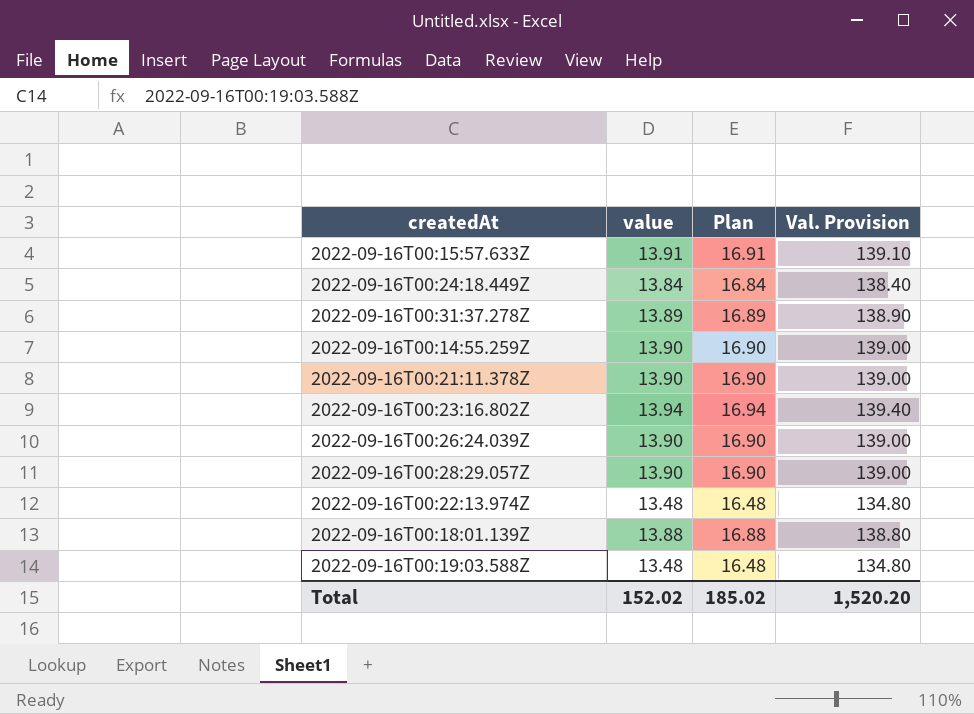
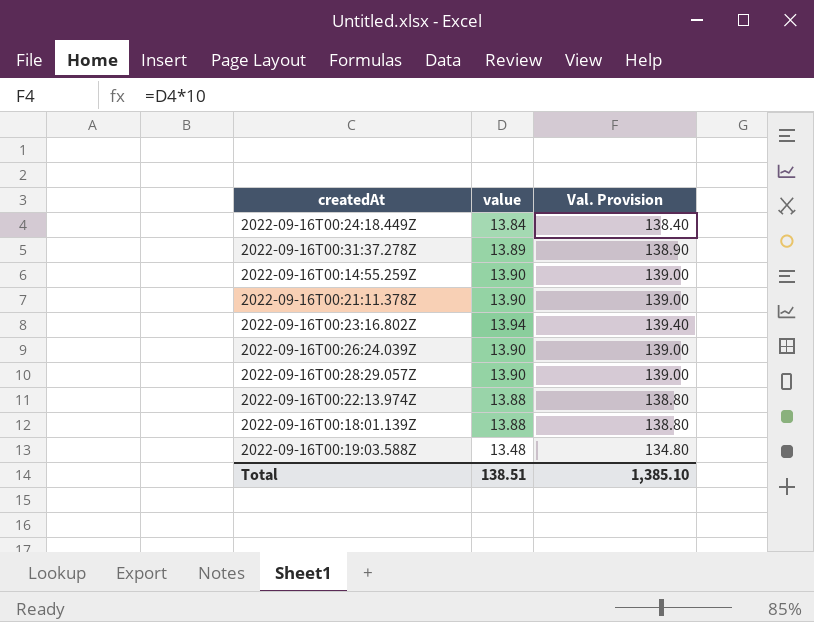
column Plan | formula: [value] + 3 -> none
row 2022-09-16T00:15:57.633Z: 13.91 | 16.91 | 139.10 -> none
2022-09-16T00:22:13.974Z | value: 13.48 -> 13.88
2022-09-16T00:22:13.974Z | Val. Provision: 134.80 -> 138.80
Total | value: 152.02 -> 138.51
Total | Val. Provision: 1,520.20 -> 1,385.10

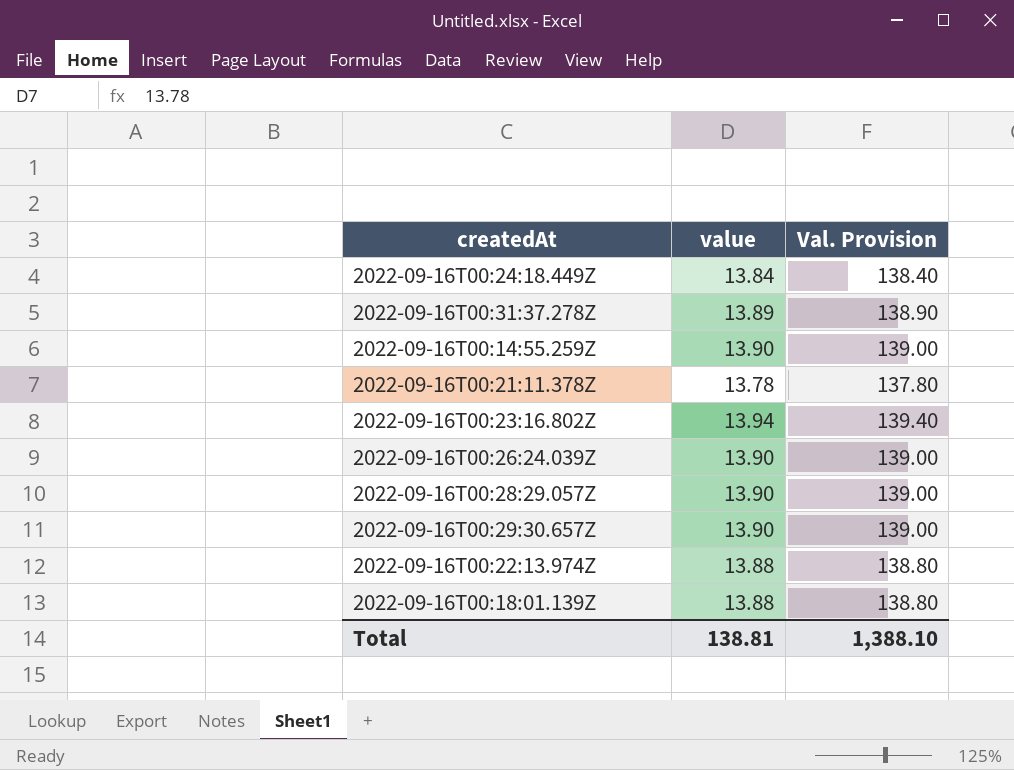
row 2022-09-16T00:19:03.588Z: 13.48 | 134.80 -> none
2022-09-16T00:21:11.378Z | value: 13.90 -> 13.78
2022-09-16T00:21:11.378Z | Val. Provision: 139.00 -> 137.80
row 2022-09-16T00:29:30.657Z: none -> 13.90 | 139.00
Total | value: 138.51 -> 138.81
Total | Val. Provision: 1,385.10 -> 1,388.10

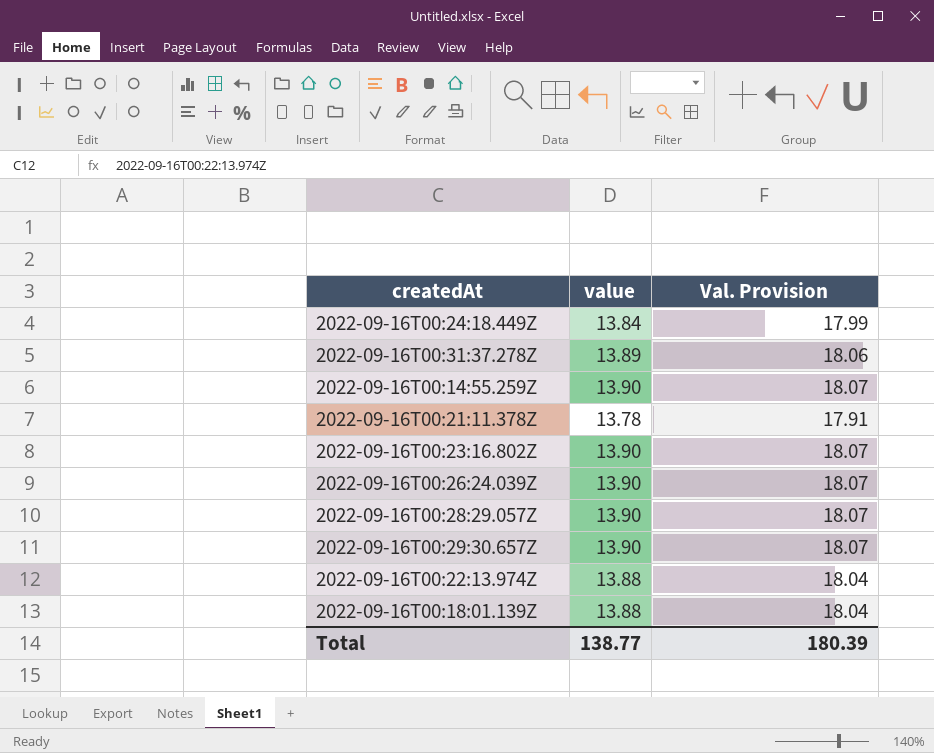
column Val. Provision | formula: [value] * 10 -> [value] * 1.3
2022-09-16T00:23:16.802Z | value: 13.94 -> 13.90
Total | value: 138.81 -> 138.77
Total | Val. Provision: 1,388.10 -> 180.39

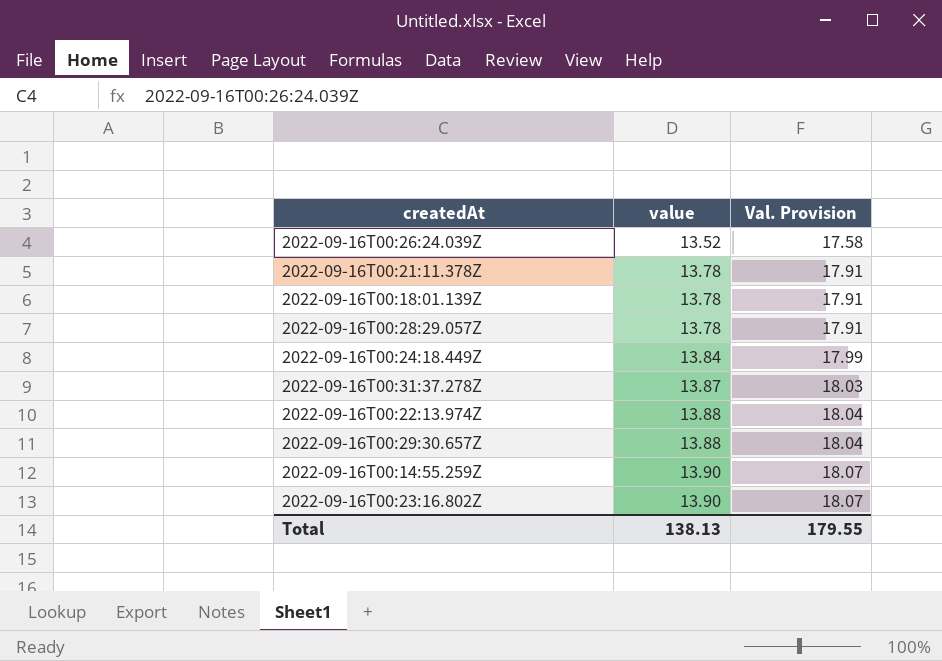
row order: none -> value ascending
2022-09-16T00:26:24.039Z | value: 13.90 -> 13.52
2022-09-16T00:26:24.039Z | Val. Provision: 18.07 -> 17.58
2022-09-16T00:18:01.139Z | value: 13.88 -> 13.78
2022-09-16T00:18:01.139Z | Val. Provision: 18.04 -> 17.91
2022-09-16T00:28:29.057Z | value: 13.90 -> 13.78
2022-09-16T00:28:29.057Z | Val. Provision: 18.07 -> 17.91
2022-09-16T00:31:37.278Z | value: 13.89 -> 13.87
2022-09-16T00:31:37.278Z | Val. Provision: 18.06 -> 18.03
2022-09-16T00:29:30.657Z | value: 13.90 -> 13.88
2022-09-16T00:29:30.657Z | Val. Provision: 18.07 -> 18.04
Total | value: 138.77 -> 138.13
Total | Val. Provision: 180.39 -> 179.55

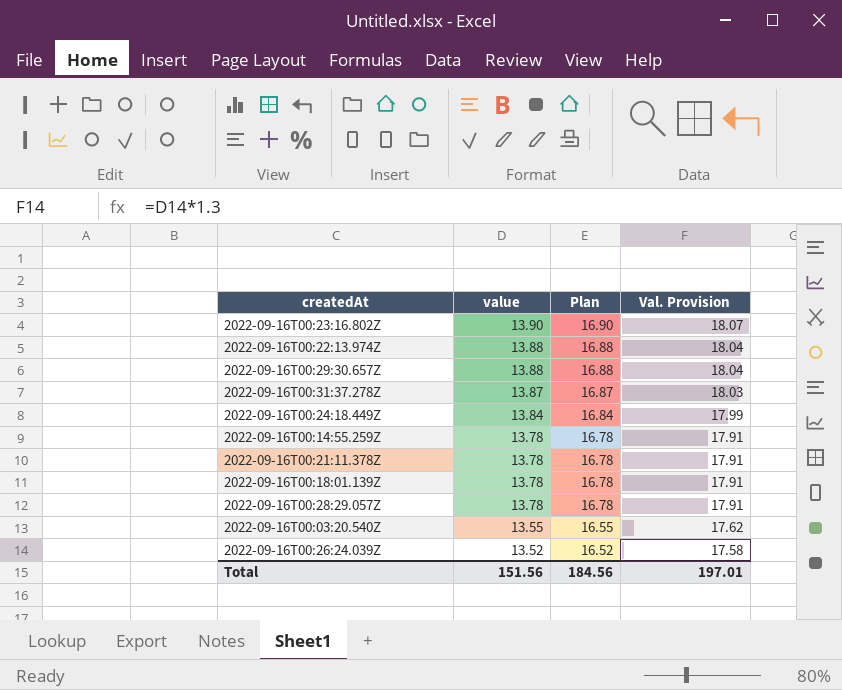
row order: value ascending -> value descending
column Plan | formula: none -> [value] + 3
2022-09-16T00:14:55.259Z | value: 13.90 -> 13.78
2022-09-16T00:14:55.259Z | Val. Provision: 18.07 -> 17.91
row 2022-09-16T00:03:20.540Z: none -> 13.55 | 16.55 | 17.62
Total | value: 138.13 -> 151.56
Total | Val. Provision: 179.55 -> 197.01

